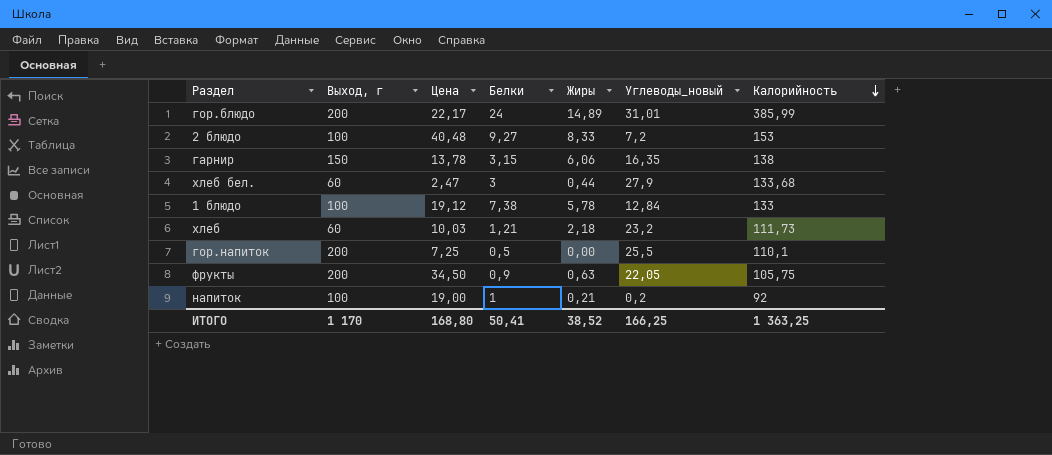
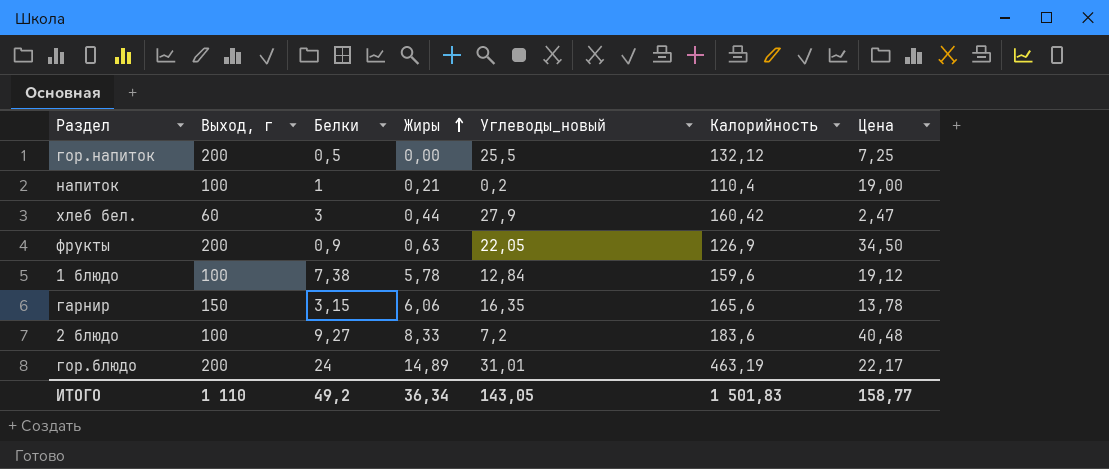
row order: Калорийность descending -> Жиры ascending
column Цена | position: 3 -> 7
row хлеб: 60 | 10,03 | 1,21 | 2,18 | 23,2 | 111,73 -> none
гор.напиток | Калорийность: 110,1 -> 132,12
напиток | Калорийность: 92 -> 110,4
хлеб бел. | Калорийность: 133,68 -> 160,42
фрукты | Калорийность: 105,75 -> 126,9
1 блюдо | Калорийность: 133 -> 159,6
гарнир | Калорийность: 138 -> 165,6
2 блюдо | Калорийность: 153 -> 183,6
гор.блюдо | Калорийность: 385,99 -> 463,19
ИТОГО | Выход, г: 1 170 -> 1 110
ИТОГО | Белки: 50,41 -> 49,2
ИТОГО | Жиры: 38,52 -> 36,34
ИТОГО | Углеводы_новый: 166,25 -> 143,05
ИТОГО | Калорийность: 1 363,25 -> 1 501,83
ИТОГО | Цена: 168,80 -> 158,77

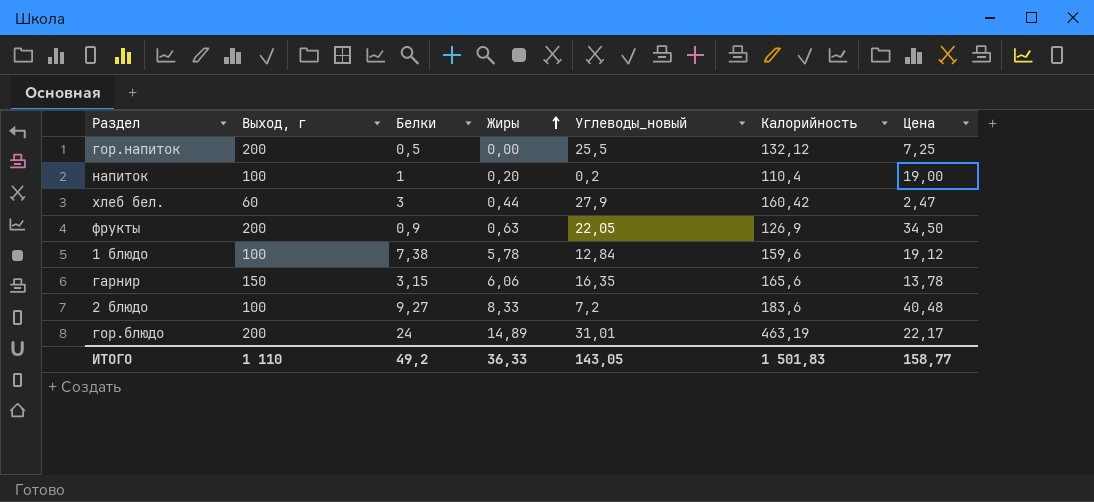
напиток | Жиры: 0,21 -> 0,20
ИТОГО | Жиры: 36,34 -> 36,33

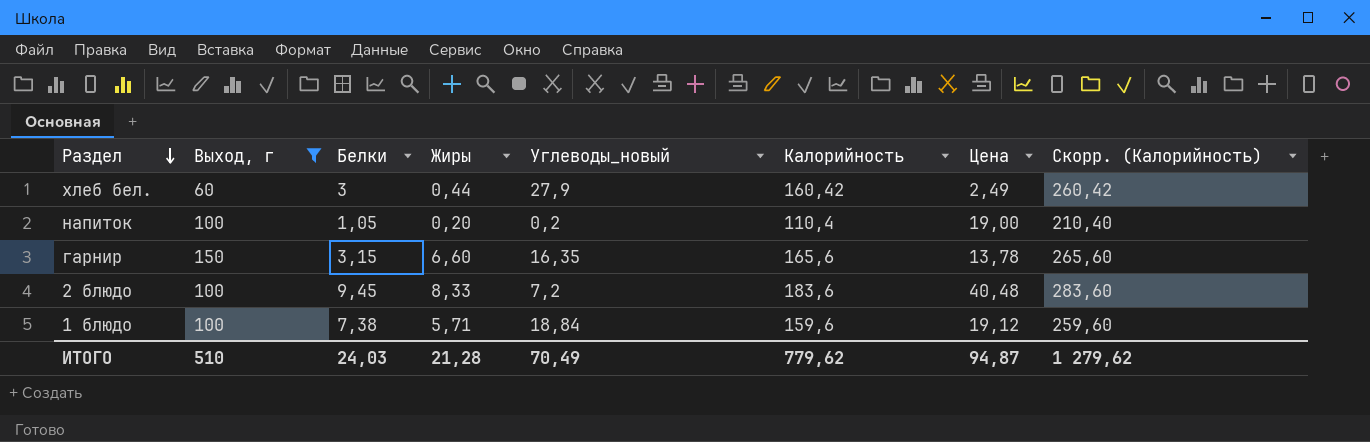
filter: none -> Выход, г != 200
row order: Жиры ascending -> Раздел descending
column Скорр. (Калорийность) | formula: none -> [Калорийность] + 100
хлеб бел. | Цена: 2,47 -> 2,49
напиток | Белки: 1 -> 1,05
гарнир | Жиры: 6,06 -> 6,60
2 блюдо | Белки: 9,27 -> 9,45
1 блюдо | Жиры: 5,78 -> 5,71
1 блюдо | Углеводы_новый: 12,84 -> 18,84
ИТОГО | Выход, г: 1 110 -> 510
ИТОГО | Белки: 49,2 -> 24,03
ИТОГО | Жиры: 36,33 -> 21,28
ИТОГО | Углеводы_новый: 143,05 -> 70,49
ИТОГО | Калорийность: 1 501,83 -> 779,62
ИТОГО | Цена: 158,77 -> 94,87

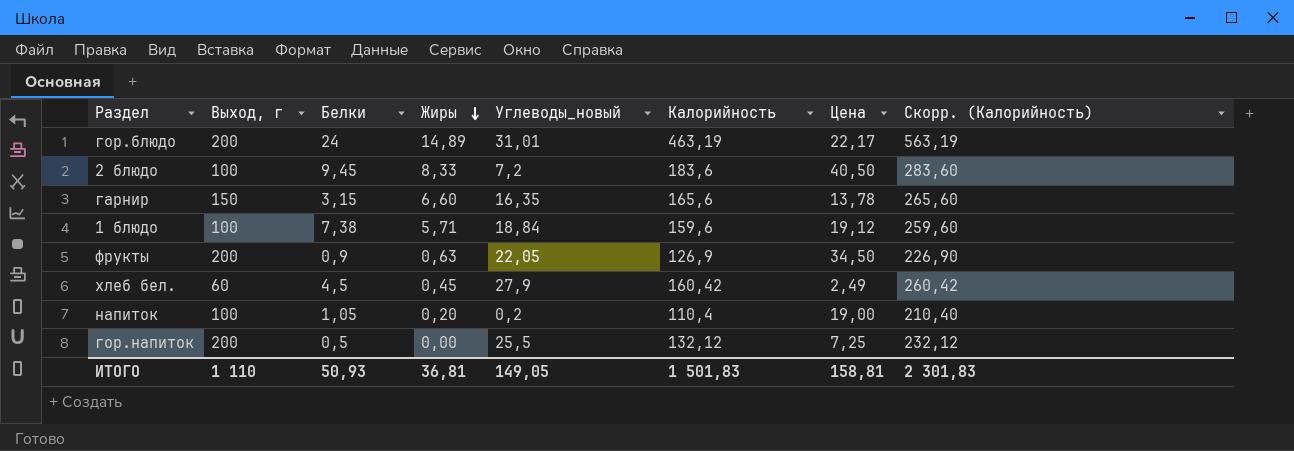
filter: Выход, г != 200 -> none
row order: Раздел descending -> Жиры descending
2 блюдо | Цена: 40,48 -> 40,50
хлеб бел. | Белки: 3 -> 4,5
хлеб бел. | Жиры: 0,44 -> 0,45
ИТОГО | Выход, г: 510 -> 1 110
ИТОГО | Белки: 24,03 -> 50,93
ИТОГО | Жиры: 21,28 -> 36,81
ИТОГО | Углеводы_новый: 70,49 -> 149,05
ИТОГО | Калорийность: 779,62 -> 1 501,83
ИТОГО | Цена: 94,87 -> 158,81
ИТОГО | Скорр. (Калорийность): 1 279,62 -> 2 301,83

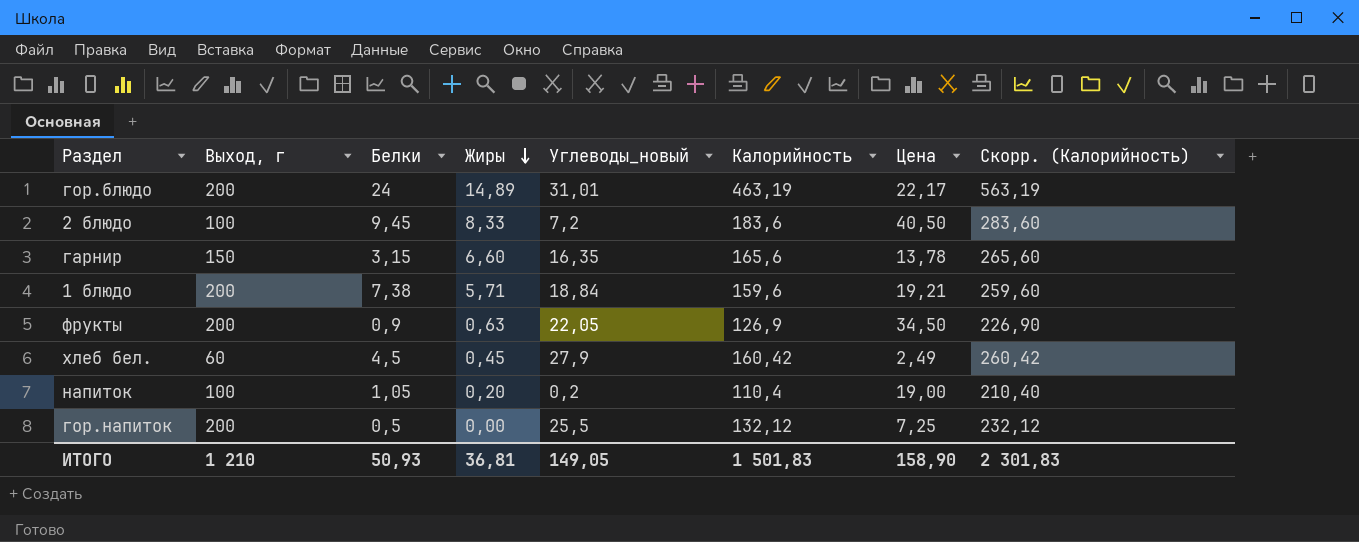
1 блюдо | Выход, г: 100 -> 200
1 блюдо | Цена: 19,12 -> 19,21
ИТОГО | Выход, г: 1 110 -> 1 210
ИТОГО | Цена: 158,81 -> 158,90

